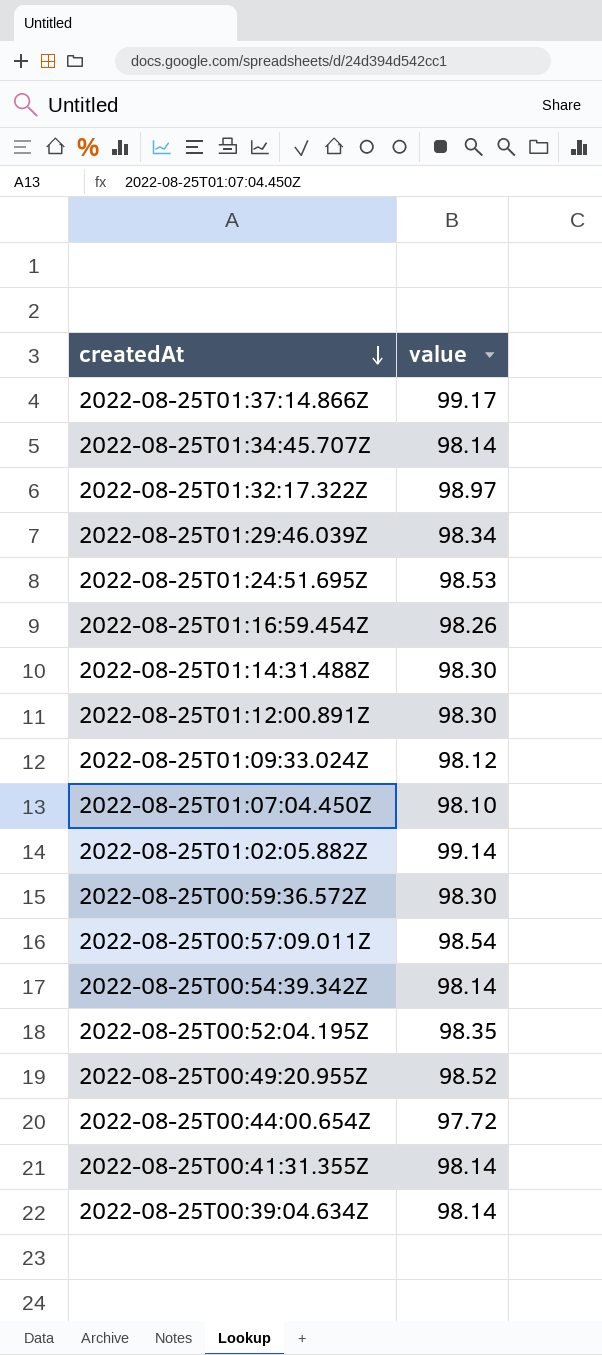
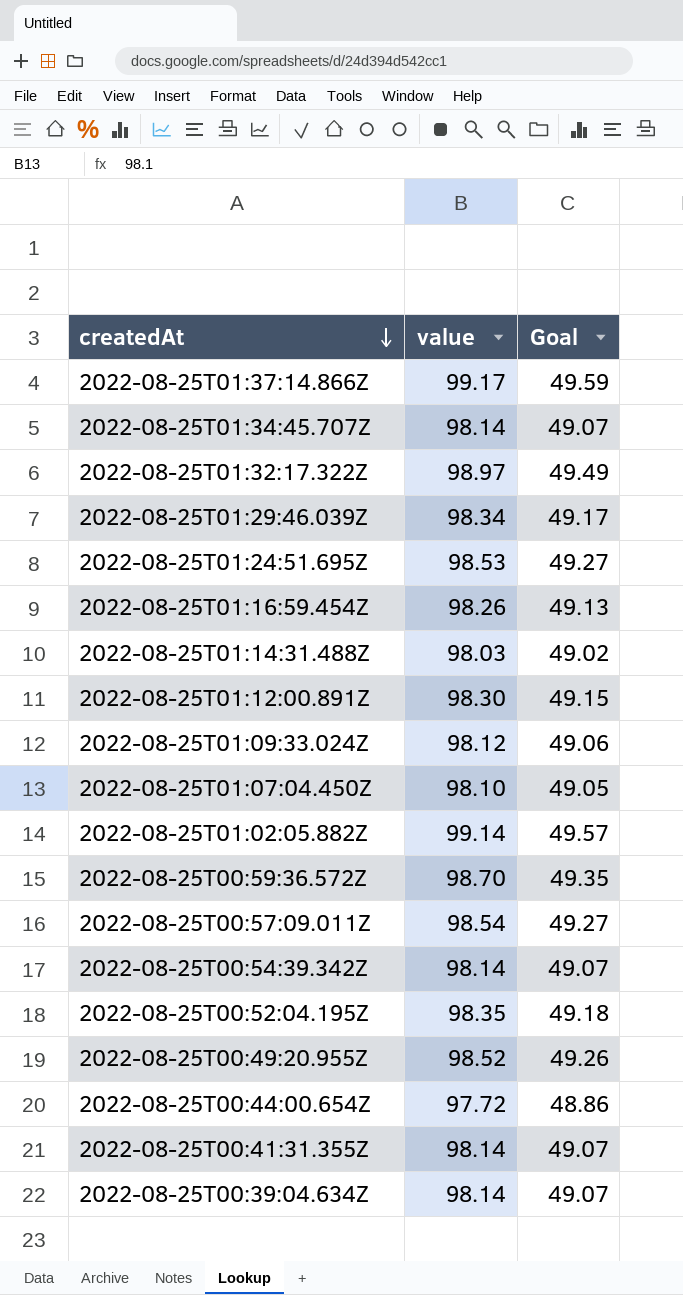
column Goal | formula: none -> [value] * 0.5
2022-08-25T01:14:31.488Z | value: 98.30 -> 98.03
2022-08-25T00:59:36.572Z | value: 98.30 -> 98.70

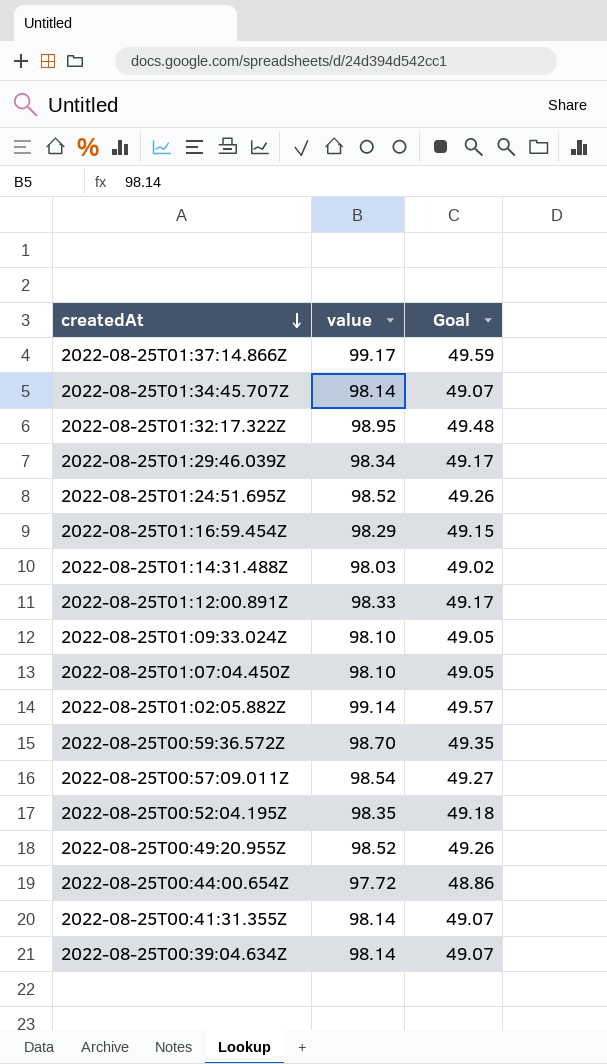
row 2022-08-25T00:54:39.342Z: 98.14 | 49.07 -> none
2022-08-25T01:32:17.322Z | value: 98.97 -> 98.95
2022-08-25T01:32:17.322Z | Goal: 49.49 -> 49.48
2022-08-25T01:24:51.695Z | value: 98.53 -> 98.52
2022-08-25T01:24:51.695Z | Goal: 49.27 -> 49.26
2022-08-25T01:16:59.454Z | value: 98.26 -> 98.29
2022-08-25T01:16:59.454Z | Goal: 49.13 -> 49.15
2022-08-25T01:12:00.891Z | value: 98.30 -> 98.33
2022-08-25T01:12:00.891Z | Goal: 49.15 -> 49.17
2022-08-25T01:09:33.024Z | value: 98.12 -> 98.10
2022-08-25T01:09:33.024Z | Goal: 49.06 -> 49.05

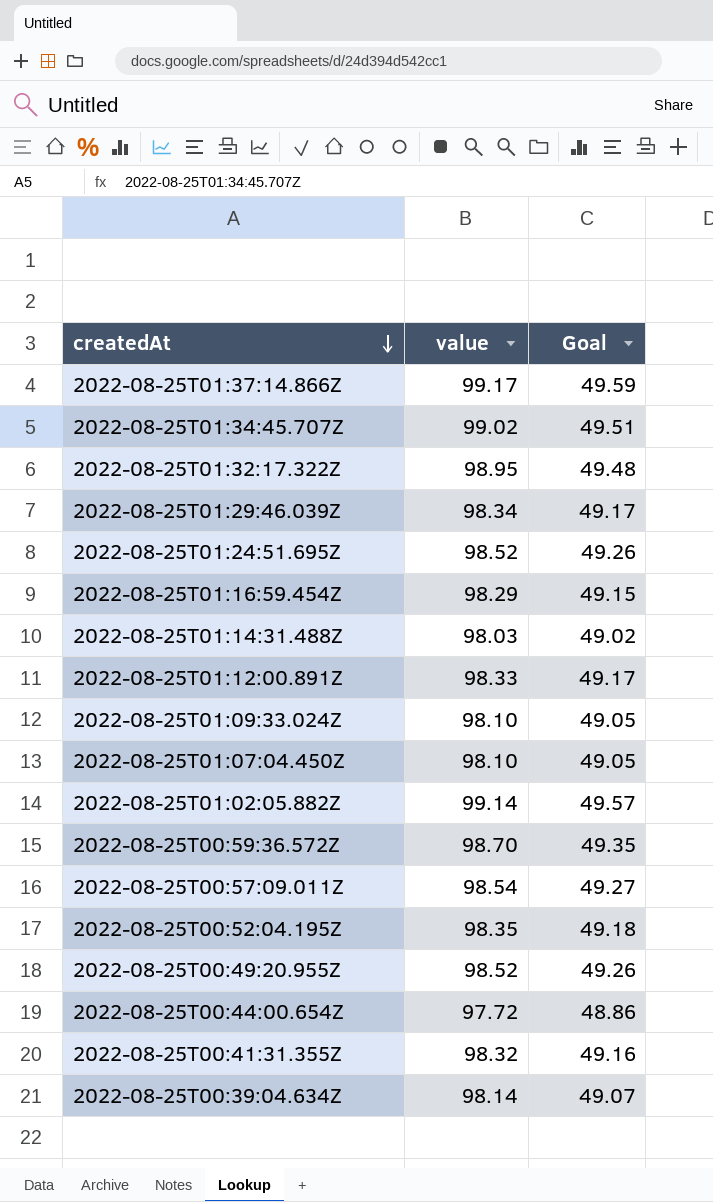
2022-08-25T01:34:45.707Z | value: 98.14 -> 99.02
2022-08-25T01:34:45.707Z | Goal: 49.07 -> 49.51
2022-08-25T00:41:31.355Z | value: 98.14 -> 98.32
2022-08-25T00:41:31.355Z | Goal: 49.07 -> 49.16

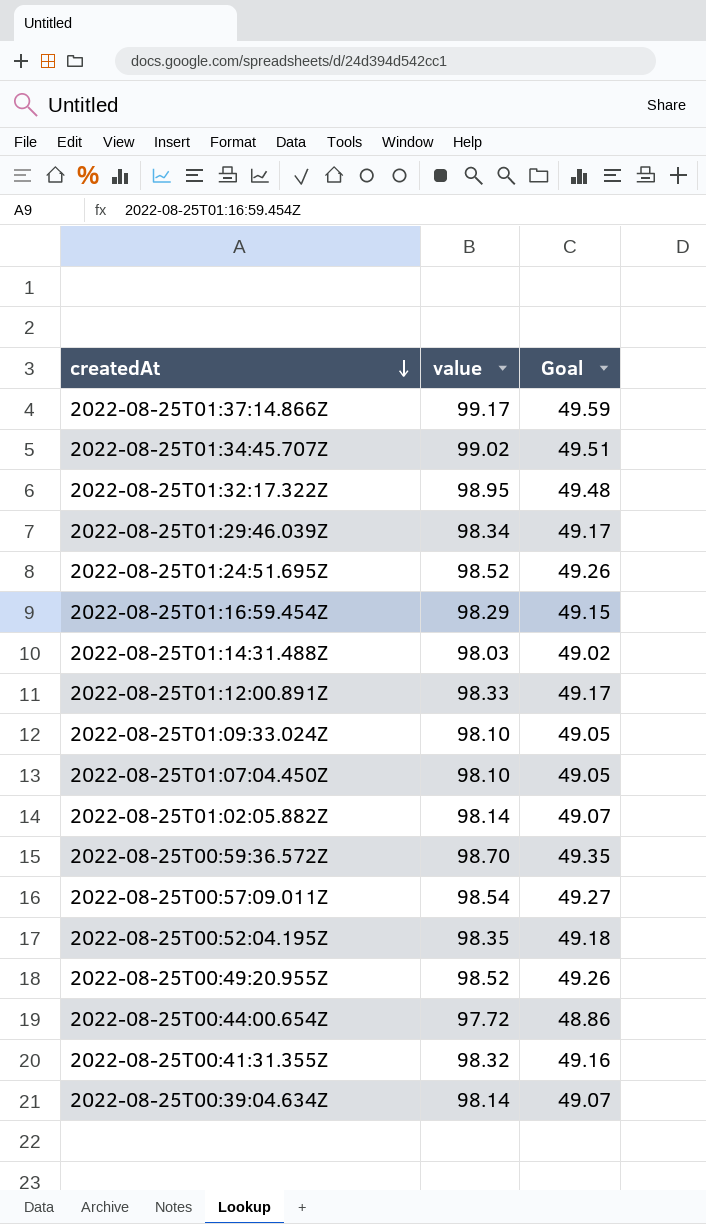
2022-08-25T01:02:05.882Z | value: 99.14 -> 98.14
2022-08-25T01:02:05.882Z | Goal: 49.57 -> 49.07

